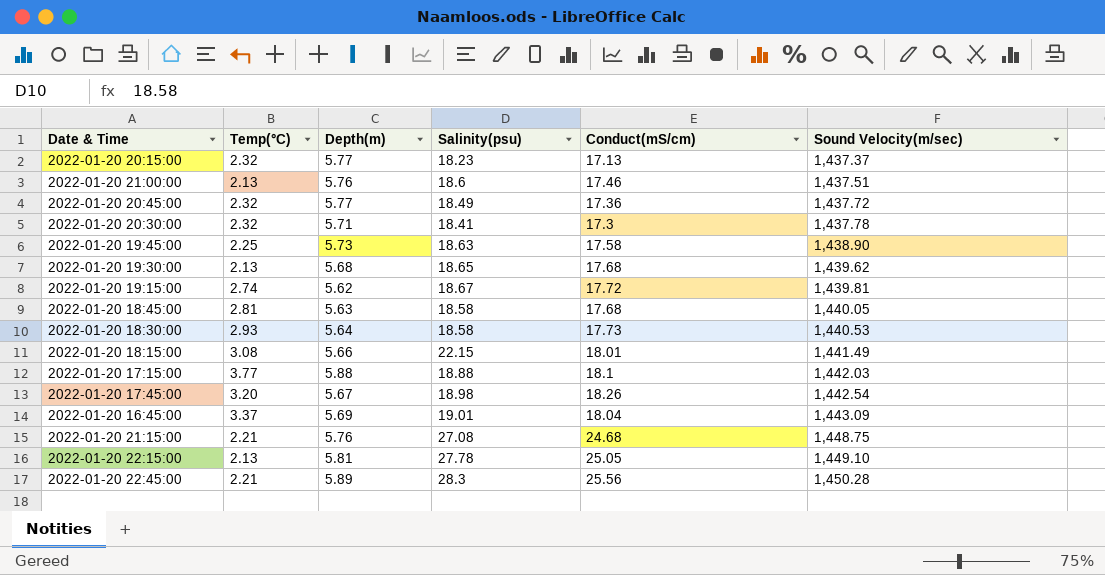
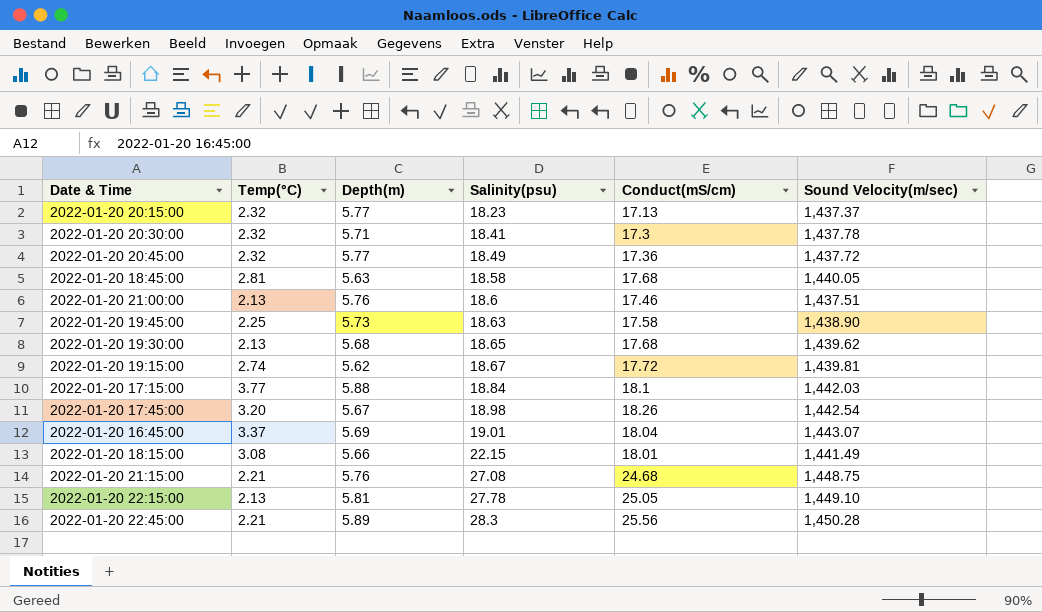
row order: Sound Velocity(m/sec) ascending -> Salinity(psu) ascending
row 2022-01-20 18:30:00: 2.93 | 5.64 | 18.58 | 17.73 | 1,440.53 -> none
2022-01-20 17:15:00 | Salinity(psu): 18.88 -> 18.84
2022-01-20 16:45:00 | Sound Velocity(m/sec): 1,443.09 -> 1,443.07

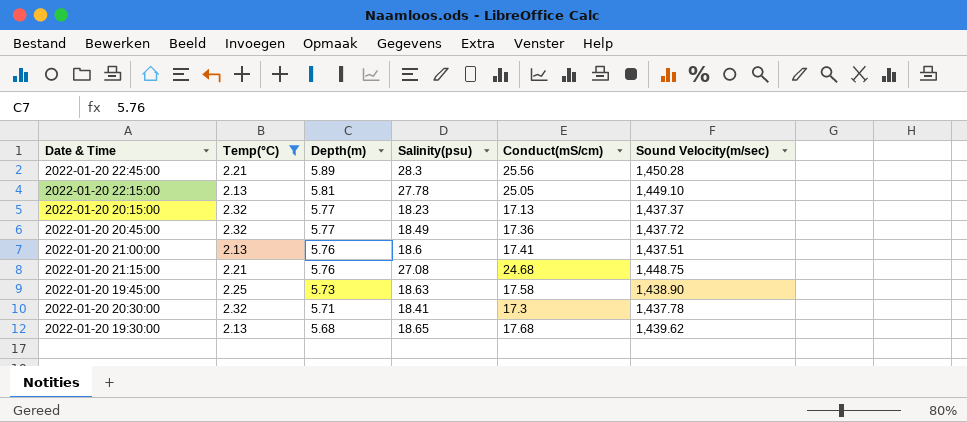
filter: none -> Temp(°C) <= 2.32
row order: Salinity(psu) ascending -> Depth(m) descending
2022-01-20 21:00:00 | Conduct(mS/cm): 17.46 -> 17.41

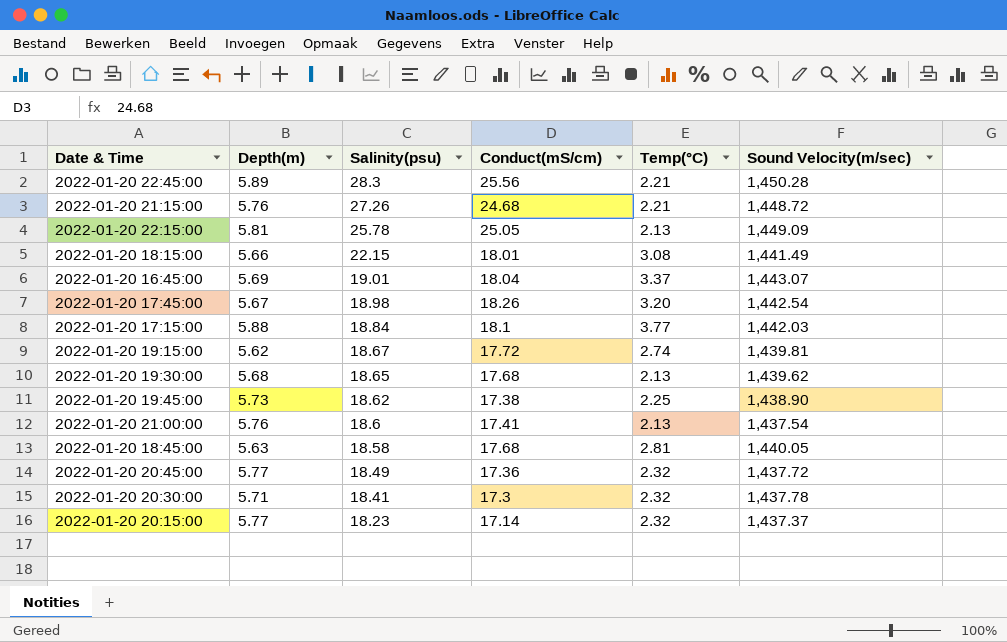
filter: Temp(°C) <= 2.32 -> none
row order: Depth(m) descending -> Salinity(psu) descending
column Temp(°C) | position: 2 -> 5
2022-01-20 21:15:00 | Salinity(psu): 27.08 -> 27.26
2022-01-20 21:15:00 | Sound Velocity(m/sec): 1,448.75 -> 1,448.72
2022-01-20 22:15:00 | Salinity(psu): 27.78 -> 25.78
2022-01-20 22:15:00 | Sound Velocity(m/sec): 1,449.10 -> 1,449.09
2022-01-20 19:45:00 | Salinity(psu): 18.63 -> 18.62
2022-01-20 19:45:00 | Conduct(mS/cm): 17.58 -> 17.38
2022-01-20 21:00:00 | Sound Velocity(m/sec): 1,437.51 -> 1,437.54
2022-01-20 20:15:00 | Conduct(mS/cm): 17.13 -> 17.14

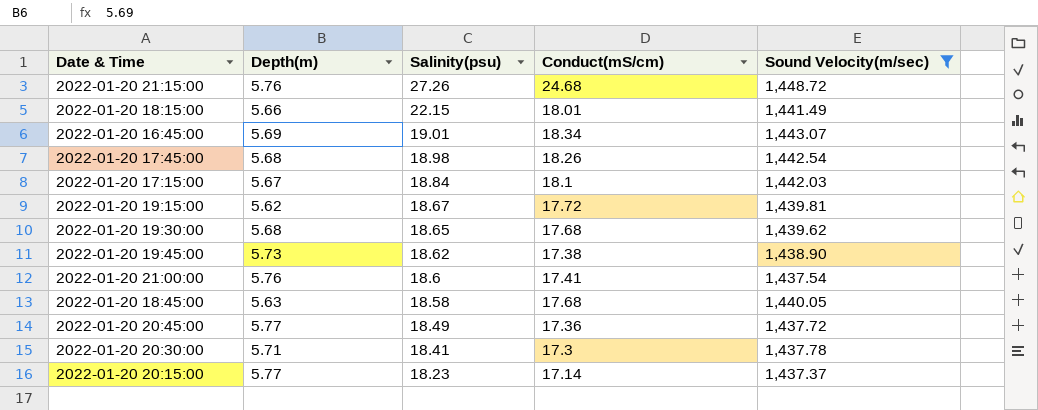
filter: none -> Sound Velocity(m/sec) <= 1,448.72
column Temp(°C) | position: 5 -> none
2022-01-20 16:45:00 | Conduct(mS/cm): 18.04 -> 18.34
2022-01-20 17:45:00 | Depth(m): 5.67 -> 5.68
2022-01-20 17:15:00 | Depth(m): 5.88 -> 5.67

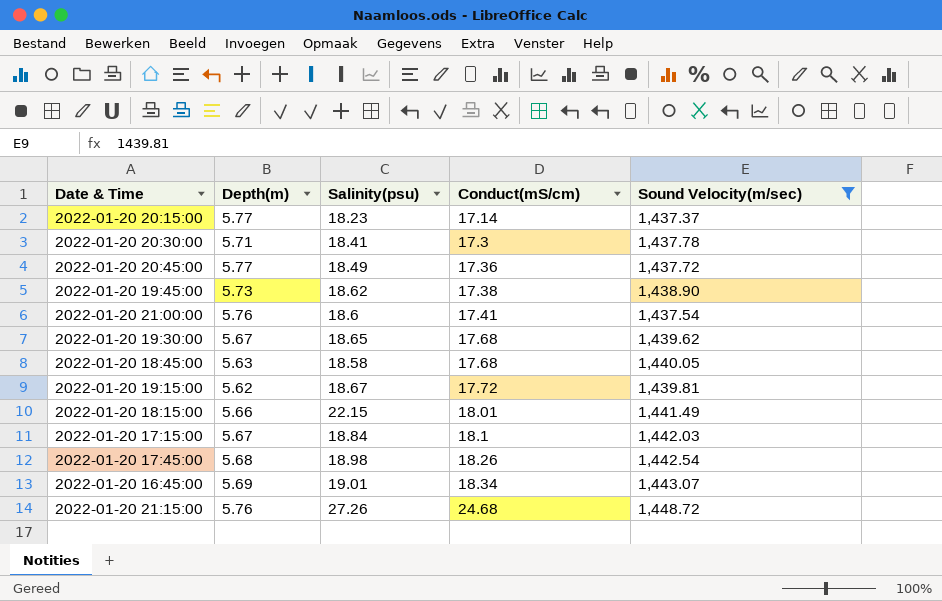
row order: Salinity(psu) descending -> Conduct(mS/cm) ascending
2022-01-20 19:30:00 | Depth(m): 5.68 -> 5.67

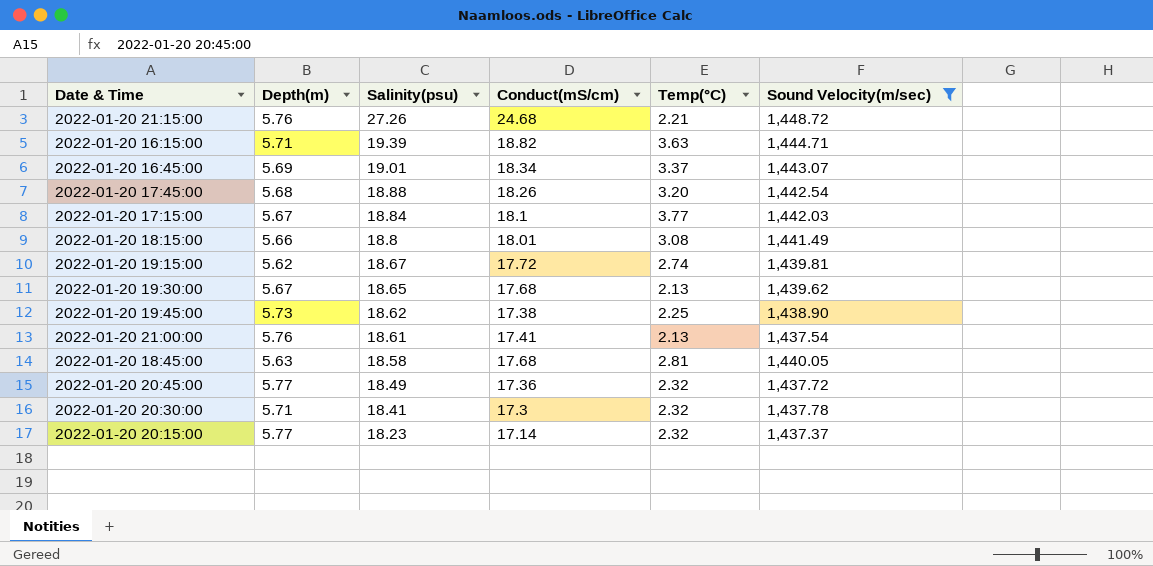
row order: Conduct(mS/cm) ascending -> Salinity(psu) descending
column Temp(°C) | position: none -> 5
row 2022-01-20 16:15:00: none -> 5.71 | 19.39 | 18.82 | 3.63 | 1,444.71
2022-01-20 17:45:00 | Salinity(psu): 18.98 -> 18.88
2022-01-20 18:15:00 | Salinity(psu): 22.15 -> 18.8
2022-01-20 21:00:00 | Salinity(psu): 18.6 -> 18.61

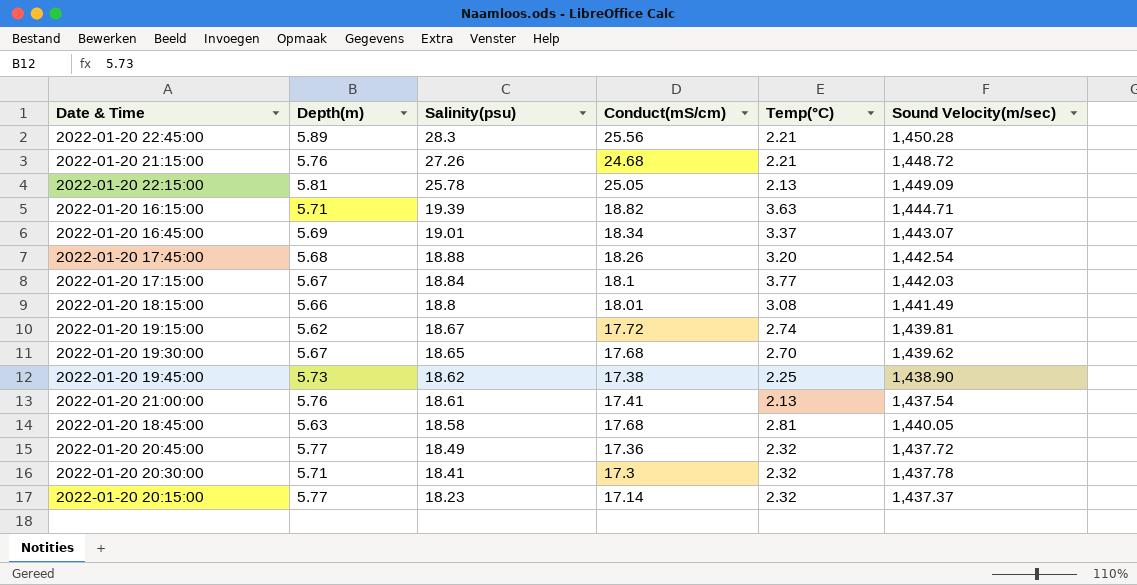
filter: Sound Velocity(m/sec) <= 1,448.72 -> none
2022-01-20 19:30:00 | Temp(°C): 2.13 -> 2.70

